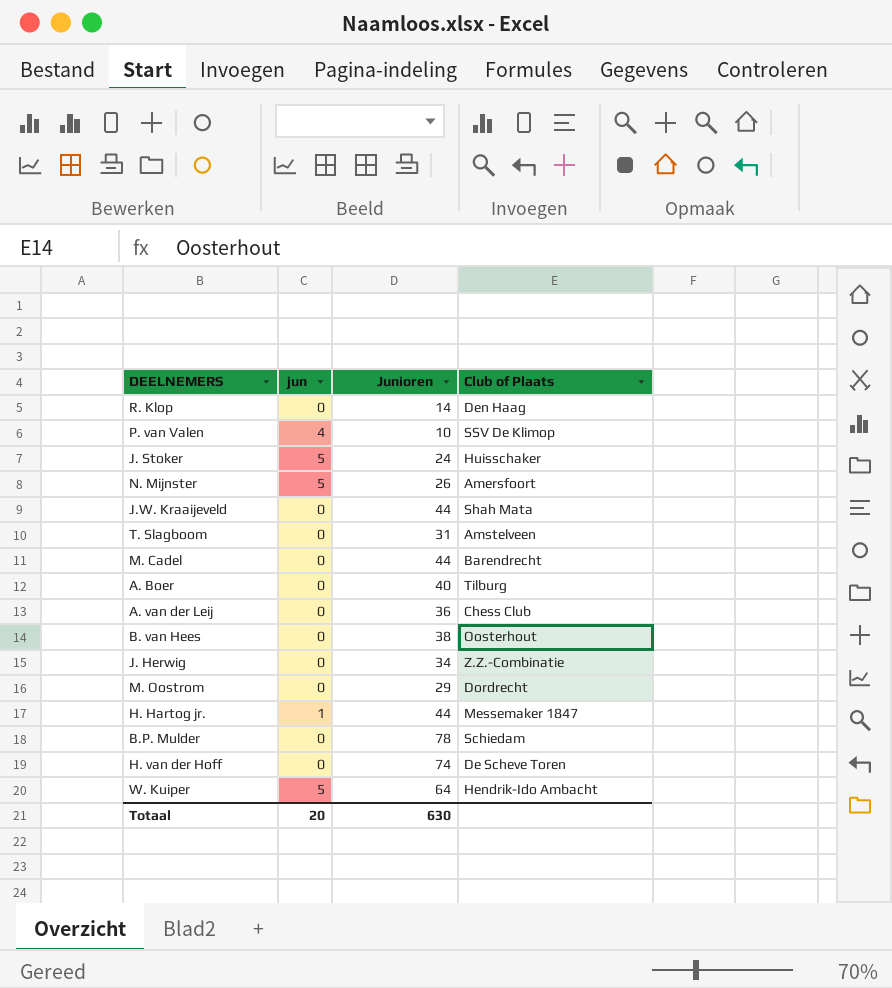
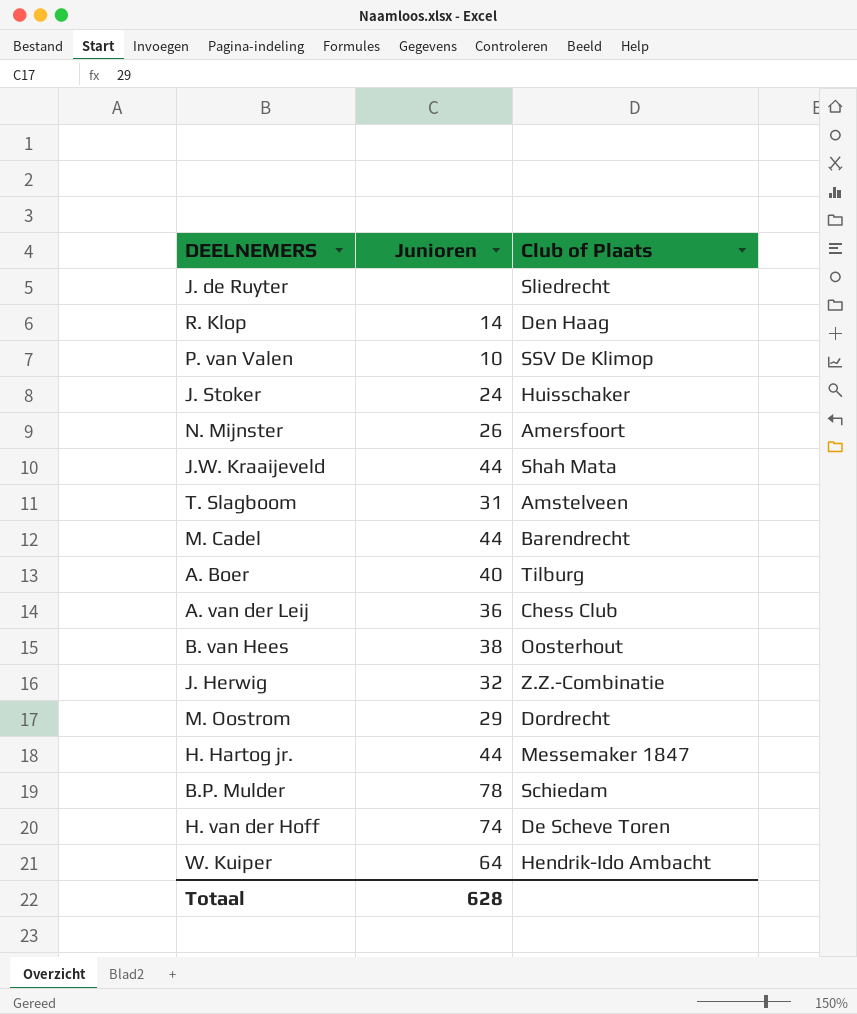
column jun | position: 2 -> none
row J. de Ruyter: none -> none | Sliedrecht
J. Herwig | Junioren: 34 -> 32
Totaal | Junioren: 630 -> 628

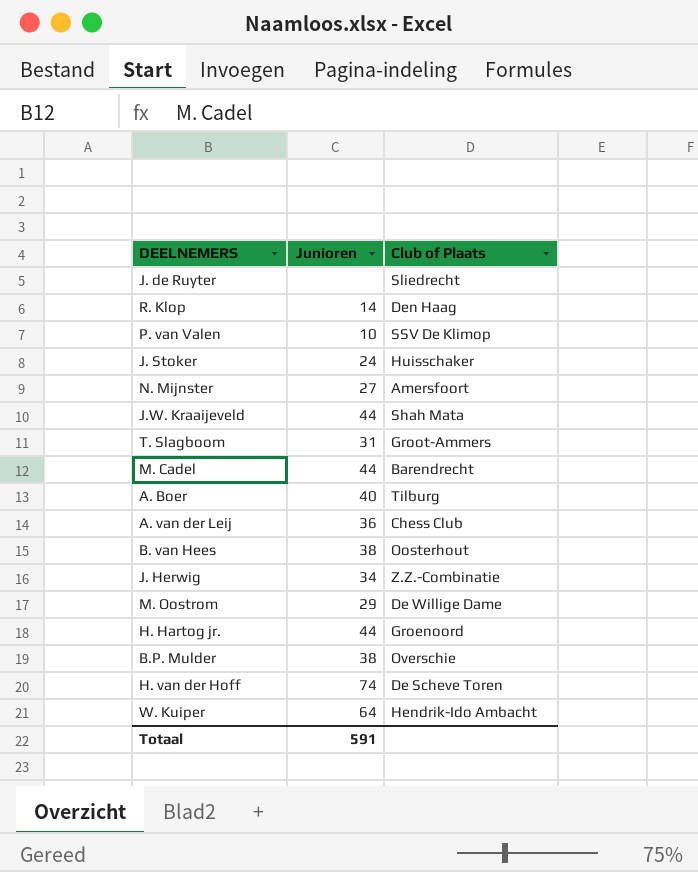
N. Mijnster | Junioren: 26 -> 27
T. Slagboom | Club of Plaats: Amstelveen -> Groot-Ammers
J. Herwig | Junioren: 32 -> 34
M. Oostrom | Club of Plaats: Dordrecht -> De Willige Dame
H. Hartog jr. | Club of Plaats: Messemaker 1847 -> Groenoord
B.P. Mulder | Junioren: 78 -> 38
B.P. Mulder | Club of Plaats: Schiedam -> Overschie
Totaal | Junioren: 628 -> 591

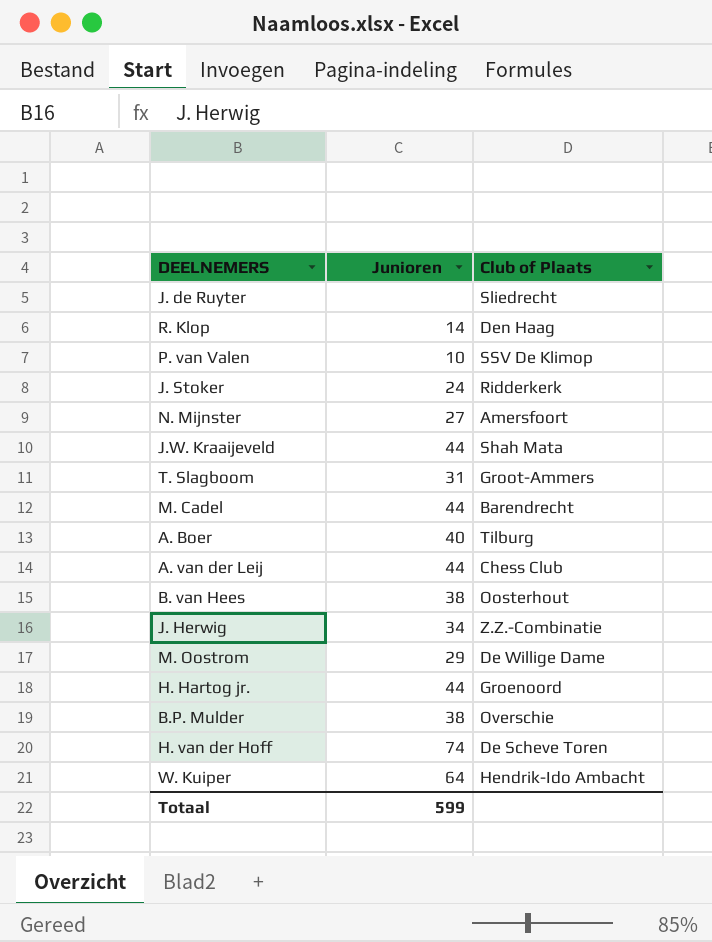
J. Stoker | Club of Plaats: Huisschaker -> Ridderkerk
A. van der Leij | Junioren: 36 -> 44
Totaal | Junioren: 591 -> 599

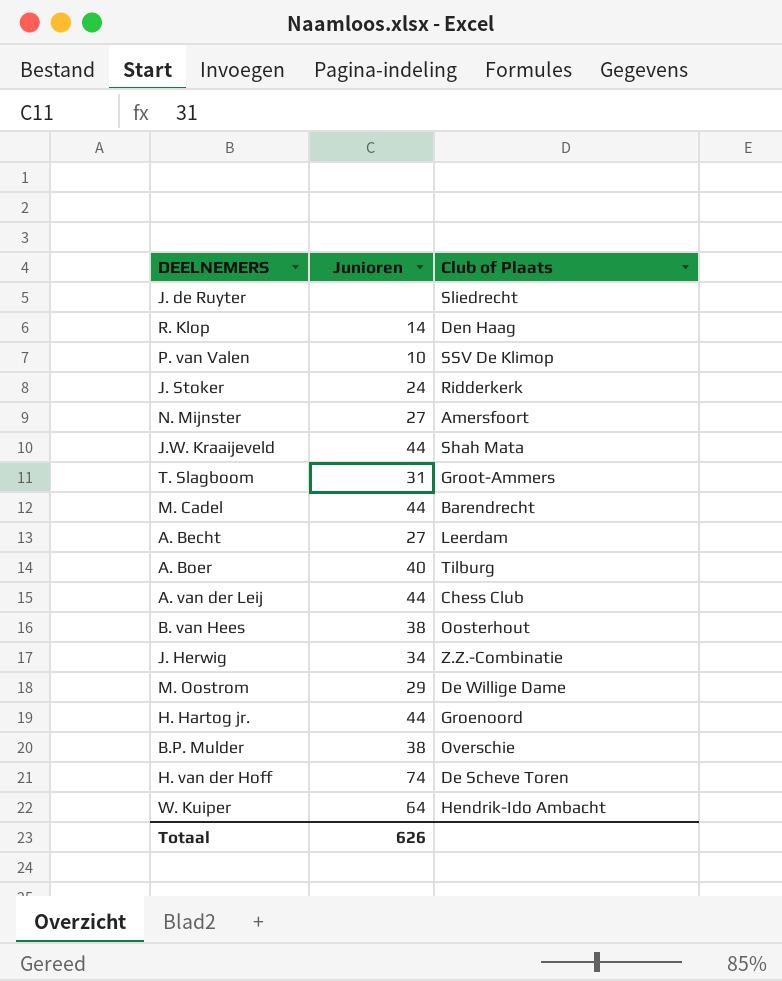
row A. Becht: none -> 27 | Leerdam
Totaal | Junioren: 599 -> 626

